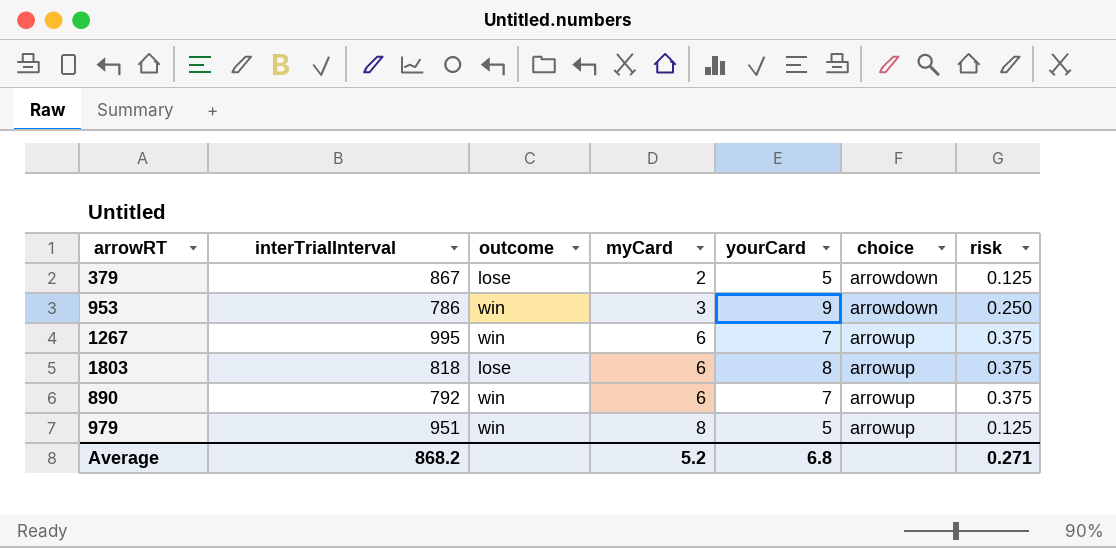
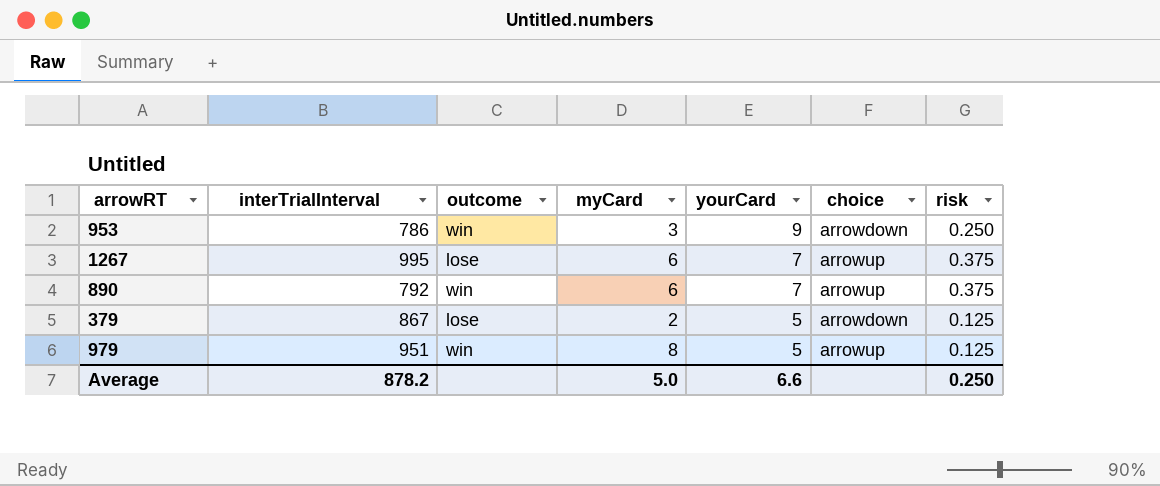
row order: myCard ascending -> yourCard descending
row 1803: 818 | lose | 6 | 8 | arrowup | 0.375 -> none
1267 | outcome: win -> lose
Average | interTrialInterval: 868.2 -> 878.2
Average | myCard: 5.2 -> 5.0
Average | yourCard: 6.8 -> 6.6
Average | risk: 0.271 -> 0.250

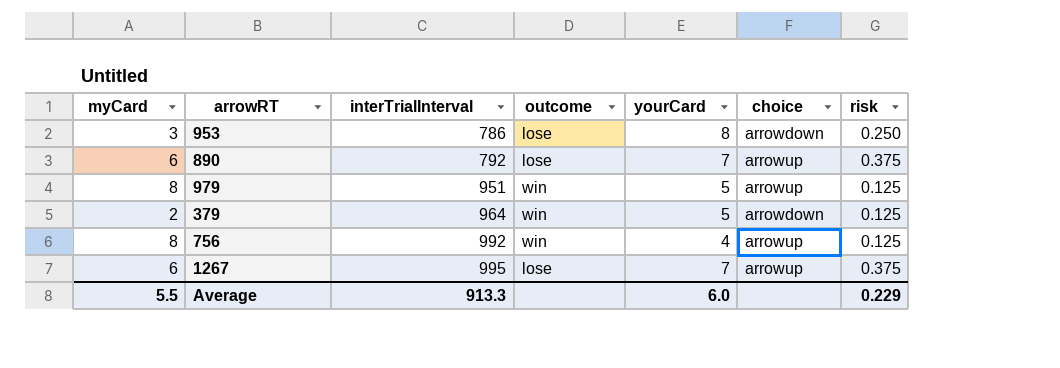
row order: yourCard descending -> interTrialInterval ascending
column myCard | position: 4 -> 1
953 | outcome: win -> lose
953 | yourCard: 9 -> 8
890 | outcome: win -> lose
379 | interTrialInterval: 867 -> 964
379 | outcome: lose -> win
row 756: none -> 8 | 992 | win | 4 | arrowup | 0.125
Average | myCard: 5.0 -> 5.5
Average | interTrialInterval: 878.2 -> 913.3
Average | yourCard: 6.6 -> 6.0
Average | risk: 0.250 -> 0.229

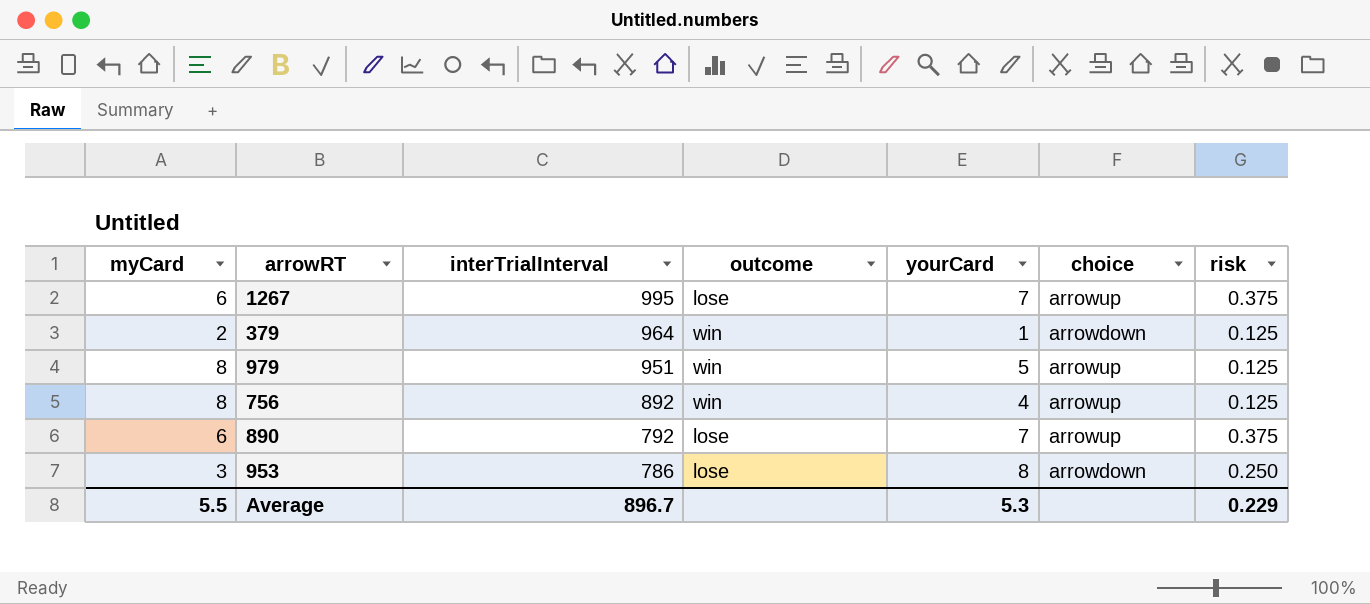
row order: interTrialInterval ascending -> interTrialInterval descending
379 | yourCard: 5 -> 1
756 | interTrialInterval: 992 -> 892
Average | interTrialInterval: 913.3 -> 896.7
Average | yourCard: 6.0 -> 5.3

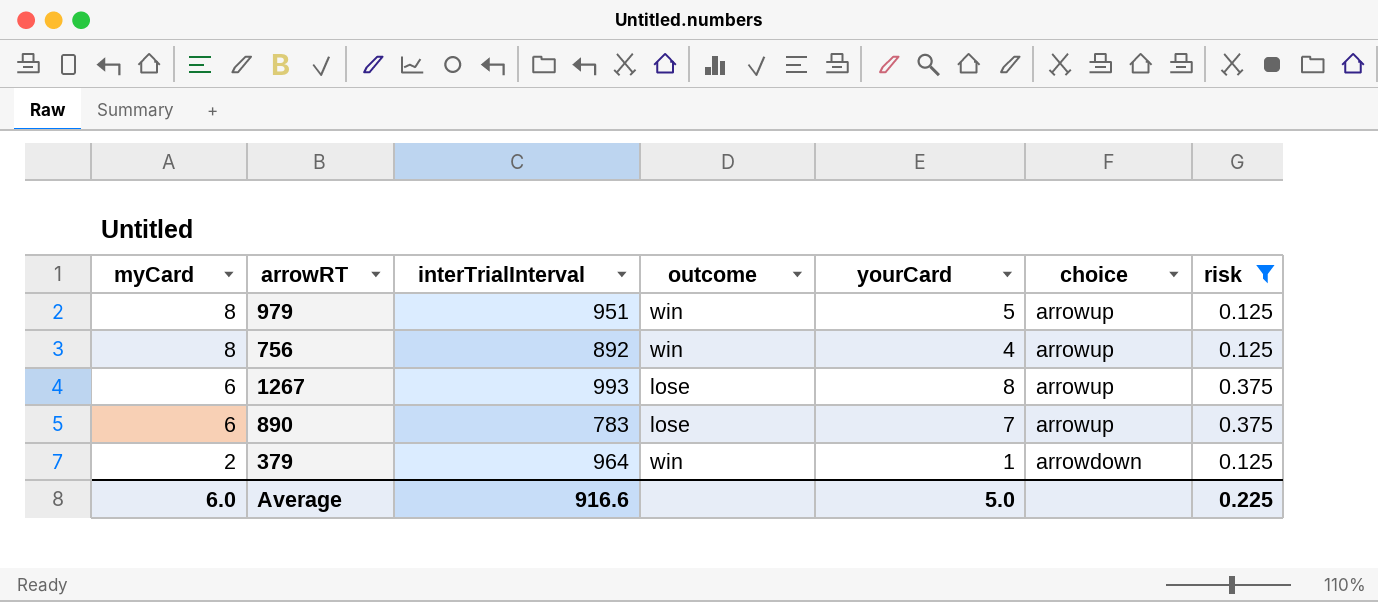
filter: none -> risk != 0.250
row order: interTrialInterval descending -> myCard descending
1267 | interTrialInterval: 995 -> 993
1267 | yourCard: 7 -> 8
890 | interTrialInterval: 792 -> 783
Average | myCard: 5.5 -> 6.0
Average | interTrialInterval: 896.7 -> 916.6
Average | yourCard: 5.3 -> 5.0
Average | risk: 0.229 -> 0.225

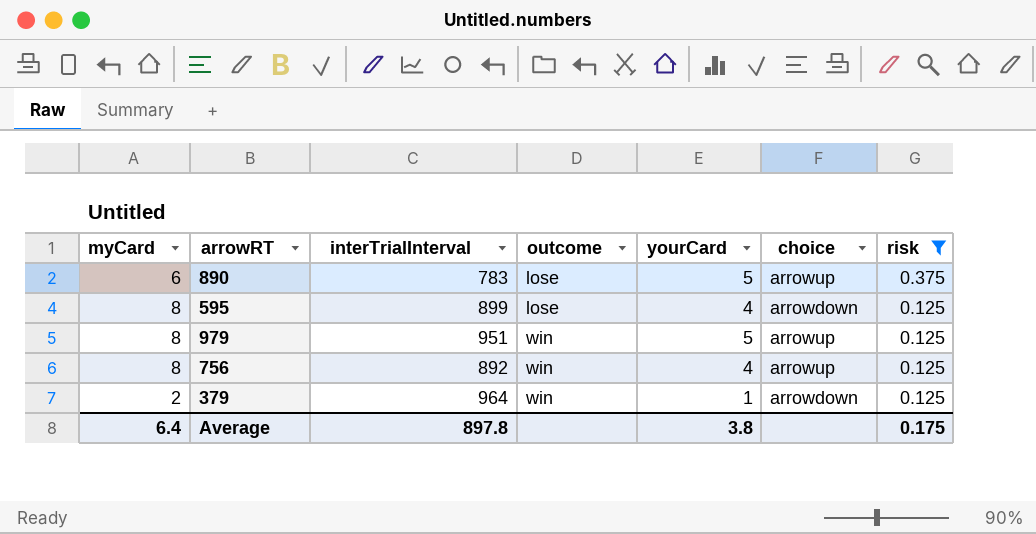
row order: myCard descending -> outcome ascending
row 1267: 6 | 993 | lose | 8 | arrowup | 0.375 -> none
890 | yourCard: 7 -> 5
row 595: none -> 8 | 899 | lose | 4 | arrowdown | 0.125
Average | myCard: 6.0 -> 6.4
Average | interTrialInterval: 916.6 -> 897.8
Average | yourCard: 5.0 -> 3.8
Average | risk: 0.225 -> 0.175

